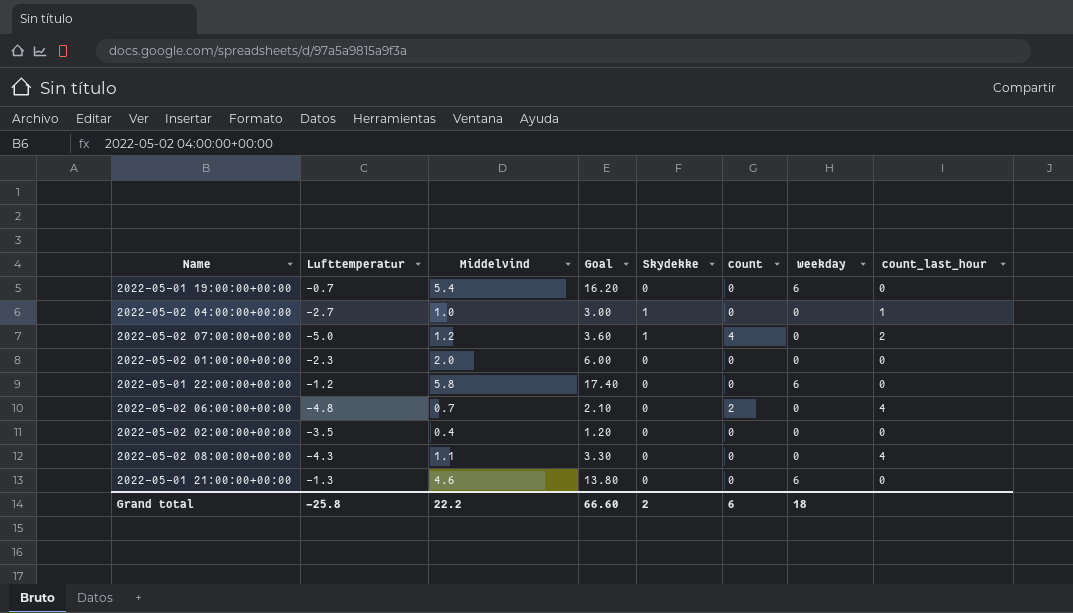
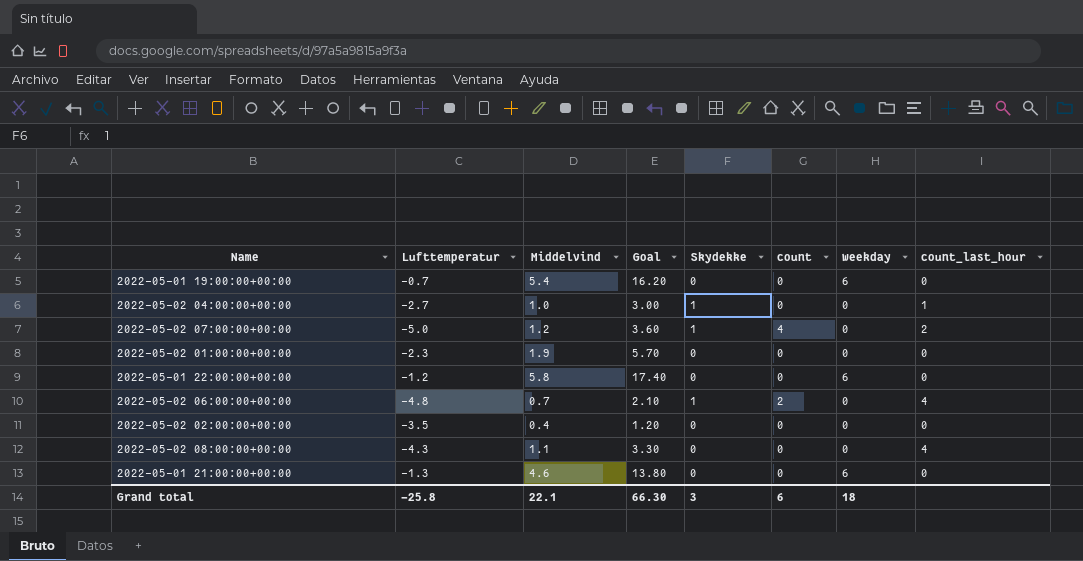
2022-05-02 01:00:00+00:00 | Middelvind: 2.0 -> 1.9
2022-05-02 01:00:00+00:00 | Goal: 6.00 -> 5.70
2022-05-02 06:00:00+00:00 | Skydekke: 0 -> 1
Grand total | Middelvind: 22.2 -> 22.1
Grand total | Goal: 66.60 -> 66.30
Grand total | Skydekke: 2 -> 3

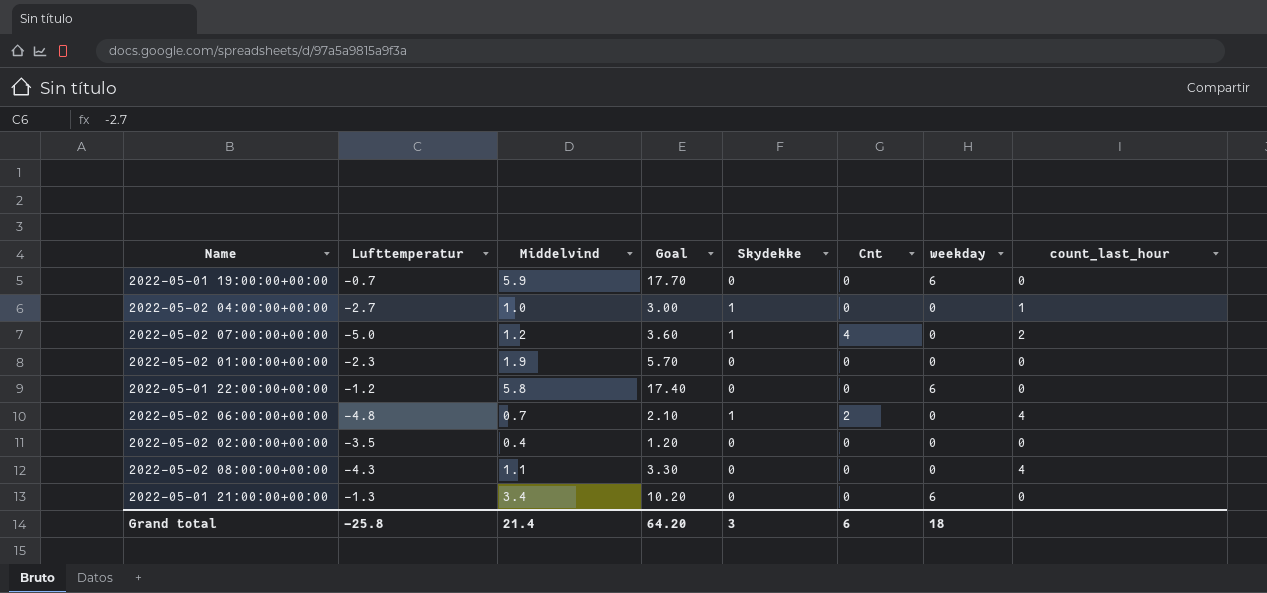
column name: count -> Cnt
2022-05-01 19:00:00+00:00 | Middelvind: 5.4 -> 5.9
2022-05-01 19:00:00+00:00 | Goal: 16.20 -> 17.70
2022-05-01 21:00:00+00:00 | Middelvind: 4.6 -> 3.4
2022-05-01 21:00:00+00:00 | Goal: 13.80 -> 10.20
Grand total | Middelvind: 22.1 -> 21.4
Grand total | Goal: 66.30 -> 64.20

